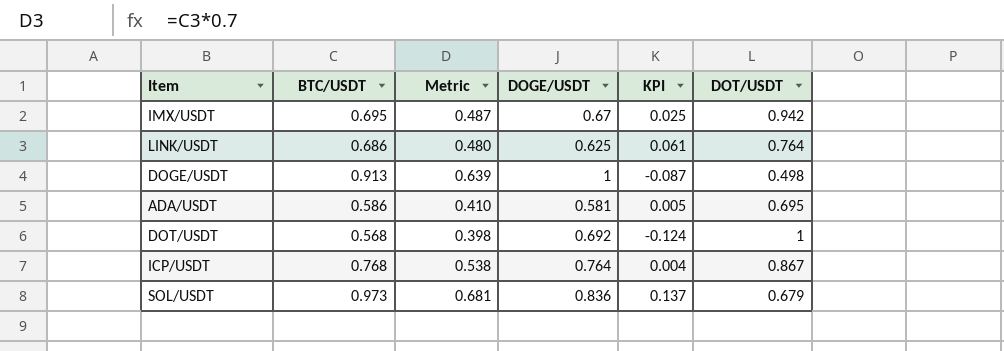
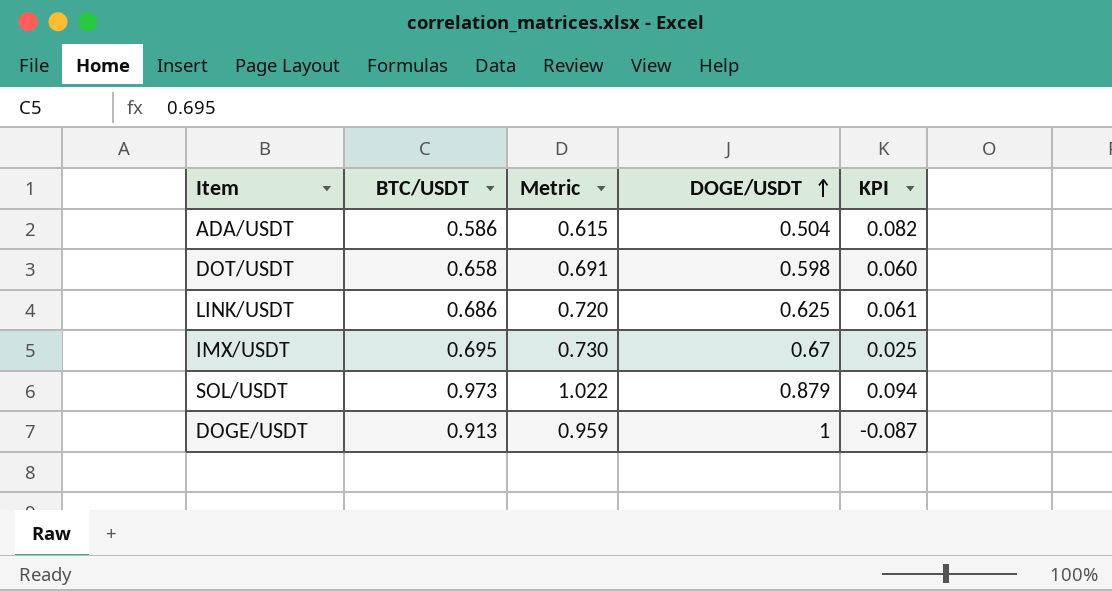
row order: none -> DOGE/USDT ascending
column DOT/USDT | position: 6 -> none
column Metric | formula: [BTC/USDT] * 0.7 -> [BTC/USDT] * 1.05
row ICP/USDT: 0.768 | 0.538 | 0.764 | 0.004 | 0.867 -> none
ADA/USDT | DOGE/USDT: 0.581 -> 0.504
ADA/USDT | KPI: 0.005 -> 0.082
DOT/USDT | BTC/USDT: 0.568 -> 0.658
DOT/USDT | DOGE/USDT: 0.692 -> 0.598
DOT/USDT | KPI: -0.124 -> 0.060
SOL/USDT | DOGE/USDT: 0.836 -> 0.879
SOL/USDT | KPI: 0.137 -> 0.094

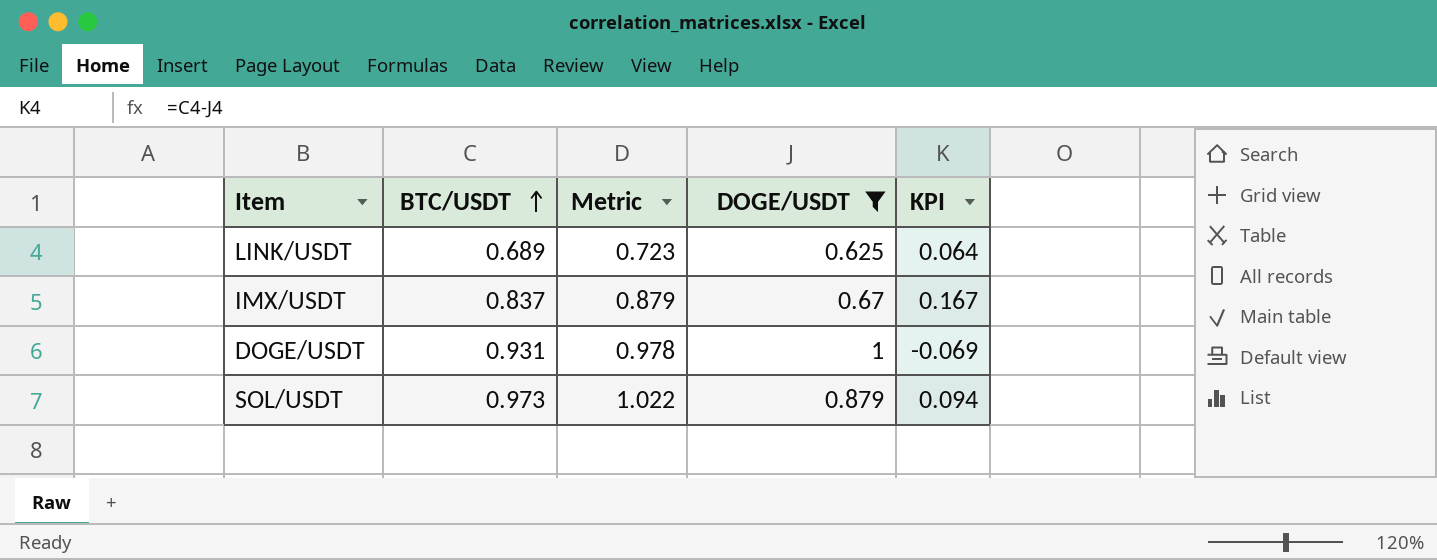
filter: none -> DOGE/USDT >= 0.625
row order: DOGE/USDT ascending -> BTC/USDT ascending
LINK/USDT | BTC/USDT: 0.686 -> 0.689
LINK/USDT | Metric: 0.720 -> 0.723
LINK/USDT | KPI: 0.061 -> 0.064
IMX/USDT | BTC/USDT: 0.695 -> 0.837
IMX/USDT | Metric: 0.730 -> 0.879
IMX/USDT | KPI: 0.025 -> 0.167
DOGE/USDT | BTC/USDT: 0.913 -> 0.931
DOGE/USDT | Metric: 0.959 -> 0.978
DOGE/USDT | KPI: -0.087 -> -0.069

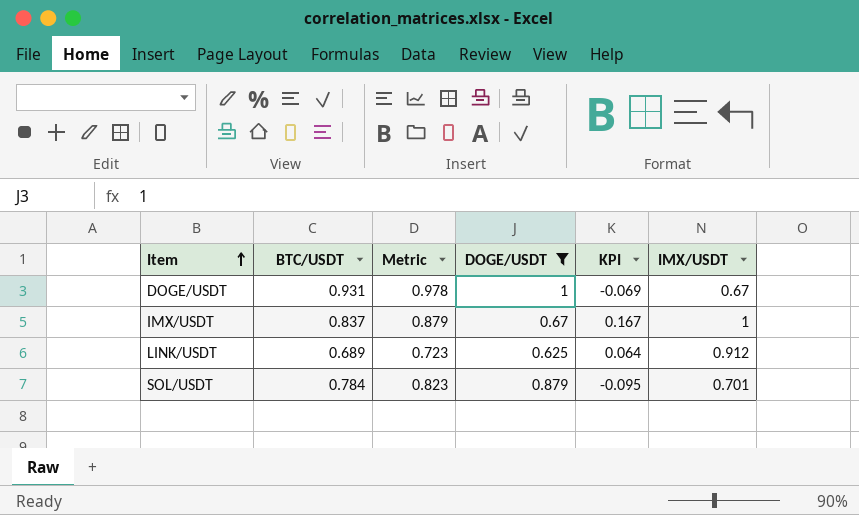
row order: BTC/USDT ascending -> Item ascending
column IMX/USDT | position: none -> 6
SOL/USDT | BTC/USDT: 0.973 -> 0.784
SOL/USDT | Metric: 1.022 -> 0.823
SOL/USDT | KPI: 0.094 -> -0.095

